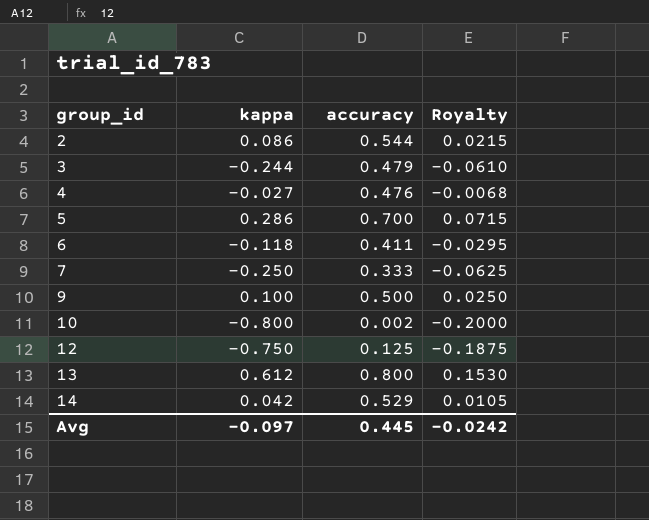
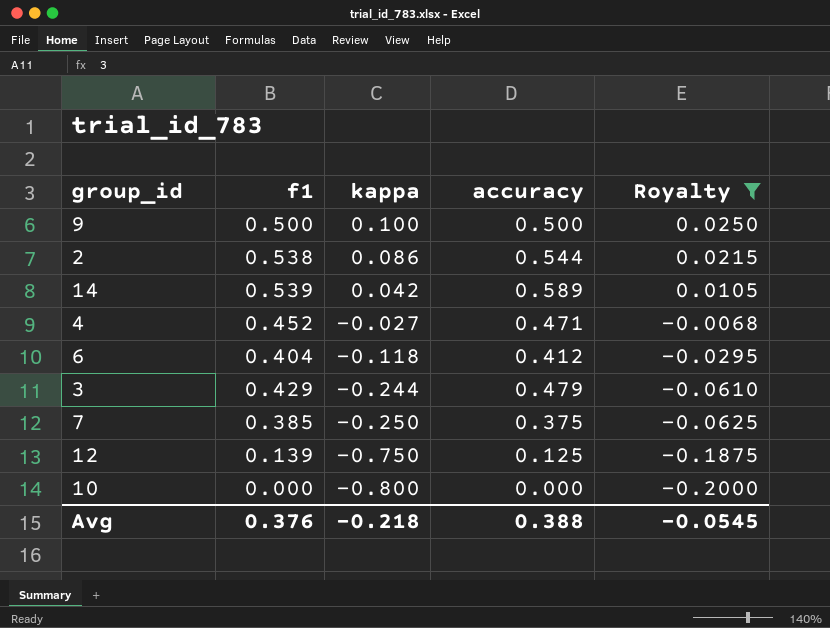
filter: none -> Royalty <= 0.0250
row order: group_id ascending -> kappa descending
column f1 | position: none -> 2
14 | accuracy: 0.529 -> 0.589
4 | accuracy: 0.476 -> 0.471
6 | accuracy: 0.411 -> 0.412
7 | accuracy: 0.333 -> 0.375
10 | accuracy: 0.002 -> 0.000
Avg | kappa: -0.097 -> -0.218
Avg | accuracy: 0.445 -> 0.388
Avg | Royalty: -0.0242 -> -0.0545

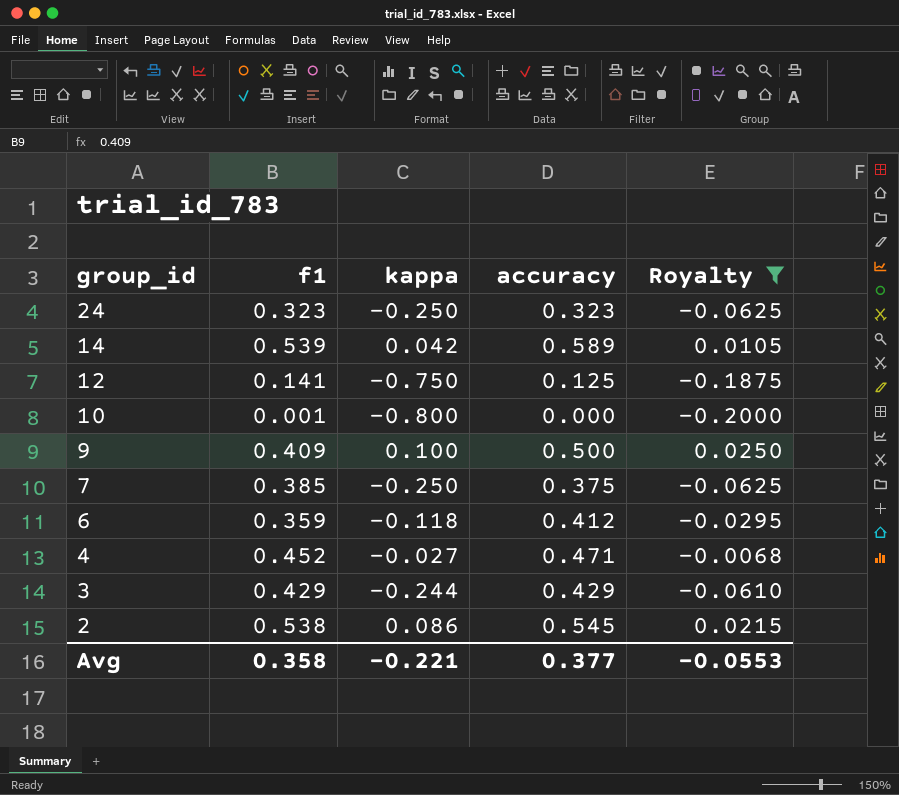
row order: kappa descending -> group_id descending
row 24: none -> 0.323 | -0.250 | 0.323 | -0.0625
12 | f1: 0.139 -> 0.141
10 | f1: 0.000 -> 0.001
9 | f1: 0.500 -> 0.409
6 | f1: 0.404 -> 0.359
3 | accuracy: 0.479 -> 0.429
2 | accuracy: 0.544 -> 0.545
Avg | f1: 0.376 -> 0.358
Avg | kappa: -0.218 -> -0.221
Avg | accuracy: 0.388 -> 0.377
Avg | Royalty: -0.0545 -> -0.0553

